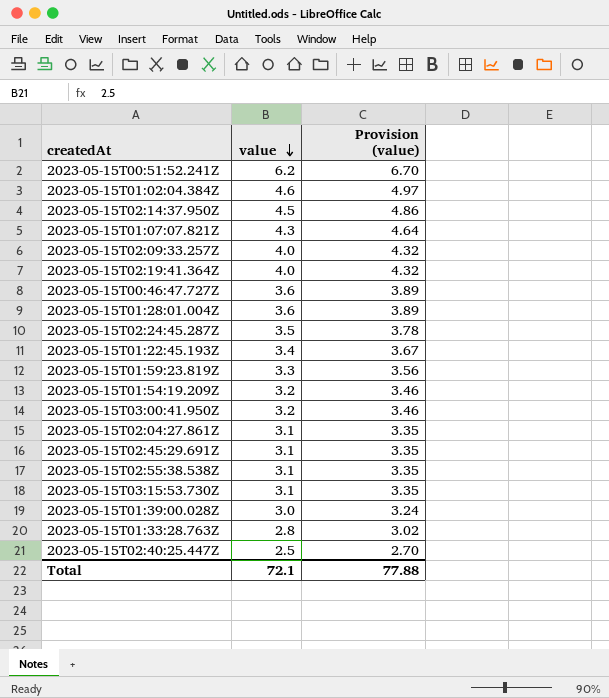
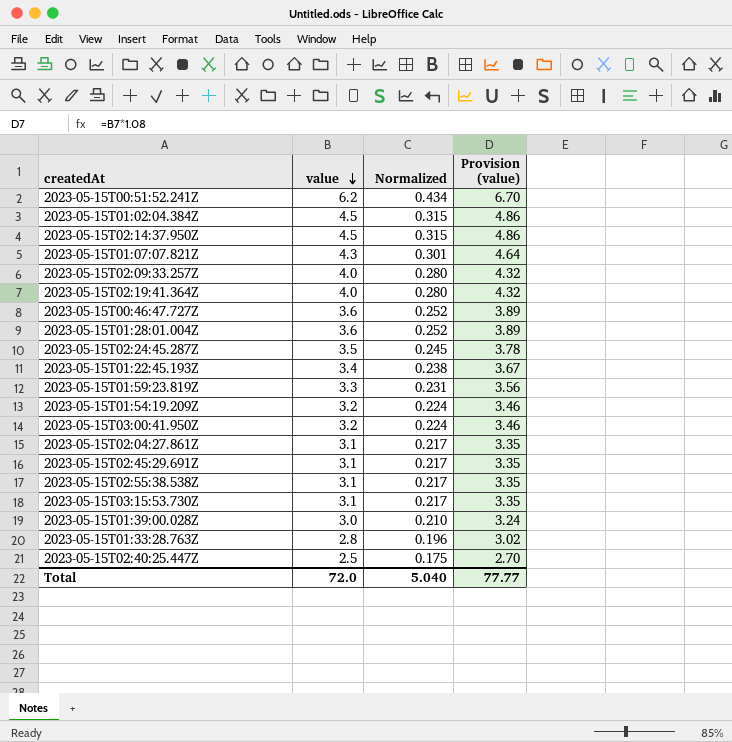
column Normalized | formula: none -> [value] * 0.07
2023-05-15T01:02:04.384Z | value: 4.6 -> 4.5
2023-05-15T01:02:04.384Z | Provision (value): 4.97 -> 4.86
Total | value: 72.1 -> 72.0
Total | Provision (value): 77.88 -> 77.77

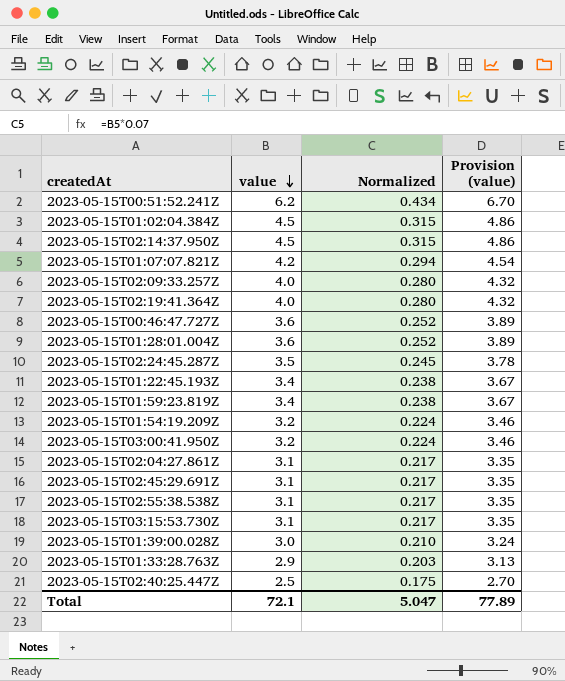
2023-05-15T01:07:07.821Z | value: 4.3 -> 4.2
2023-05-15T01:07:07.821Z | Normalized: 0.301 -> 0.294
2023-05-15T01:07:07.821Z | Provision (value): 4.64 -> 4.54
2023-05-15T01:59:23.819Z | value: 3.3 -> 3.4
2023-05-15T01:59:23.819Z | Normalized: 0.231 -> 0.238
2023-05-15T01:59:23.819Z | Provision (value): 3.56 -> 3.67
2023-05-15T01:33:28.763Z | value: 2.8 -> 2.9
2023-05-15T01:33:28.763Z | Normalized: 0.196 -> 0.203
2023-05-15T01:33:28.763Z | Provision (value): 3.02 -> 3.13
Total | value: 72.0 -> 72.1
Total | Normalized: 5.040 -> 5.047
Total | Provision (value): 77.77 -> 77.89

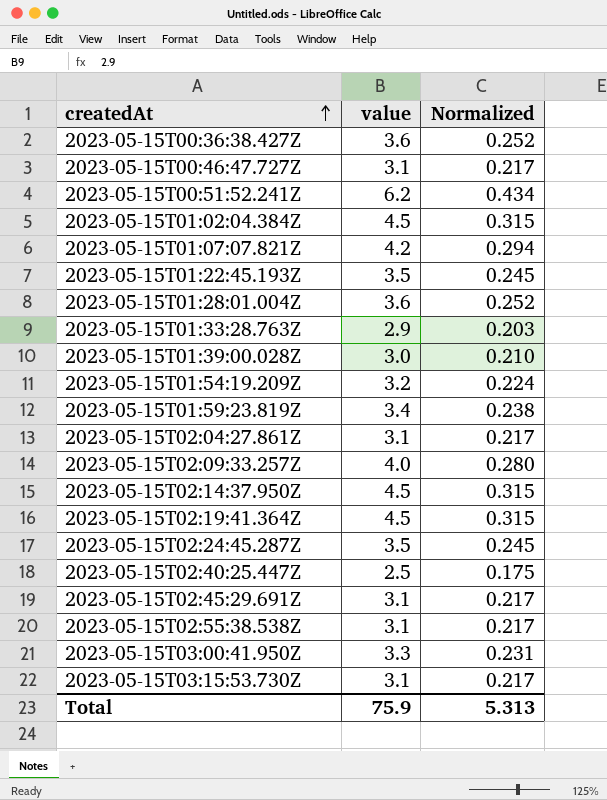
row order: value descending -> createdAt ascending
column Provision (value) | formula: [value] * 1.08 -> none
row 2023-05-15T00:36:38.427Z: none -> 3.6 | 0.252
2023-05-15T00:46:47.727Z | value: 3.6 -> 3.1
2023-05-15T00:46:47.727Z | Normalized: 0.252 -> 0.217
2023-05-15T01:22:45.193Z | value: 3.4 -> 3.5
2023-05-15T01:22:45.193Z | Normalized: 0.238 -> 0.245
2023-05-15T02:19:41.364Z | value: 4.0 -> 4.5
2023-05-15T02:19:41.364Z | Normalized: 0.280 -> 0.315
2023-05-15T03:00:41.950Z | value: 3.2 -> 3.3
2023-05-15T03:00:41.950Z | Normalized: 0.224 -> 0.231
Total | value: 72.1 -> 75.9
Total | Normalized: 5.047 -> 5.313

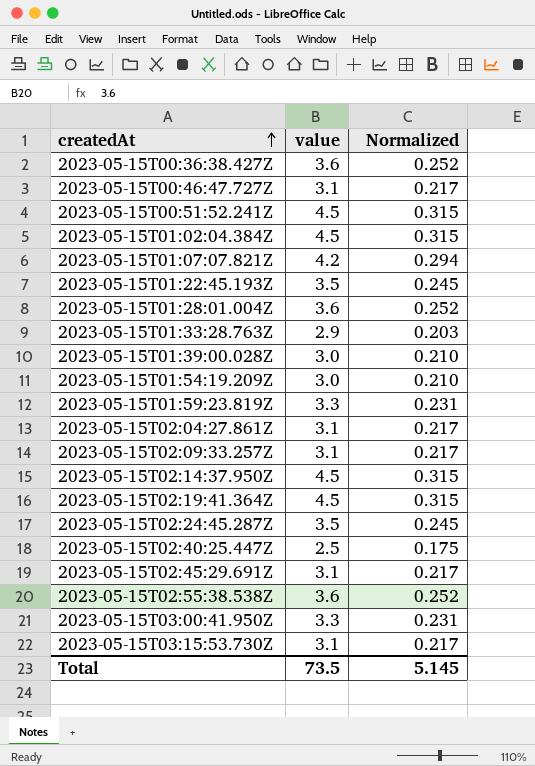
2023-05-15T00:51:52.241Z | value: 6.2 -> 4.5
2023-05-15T00:51:52.241Z | Normalized: 0.434 -> 0.315
2023-05-15T01:54:19.209Z | value: 3.2 -> 3.0
2023-05-15T01:54:19.209Z | Normalized: 0.224 -> 0.210
2023-05-15T01:59:23.819Z | value: 3.4 -> 3.3
2023-05-15T01:59:23.819Z | Normalized: 0.238 -> 0.231
2023-05-15T02:09:33.257Z | value: 4.0 -> 3.1
2023-05-15T02:09:33.257Z | Normalized: 0.280 -> 0.217
2023-05-15T02:55:38.538Z | value: 3.1 -> 3.6
2023-05-15T02:55:38.538Z | Normalized: 0.217 -> 0.252
Total | value: 75.9 -> 73.5
Total | Normalized: 5.313 -> 5.145

